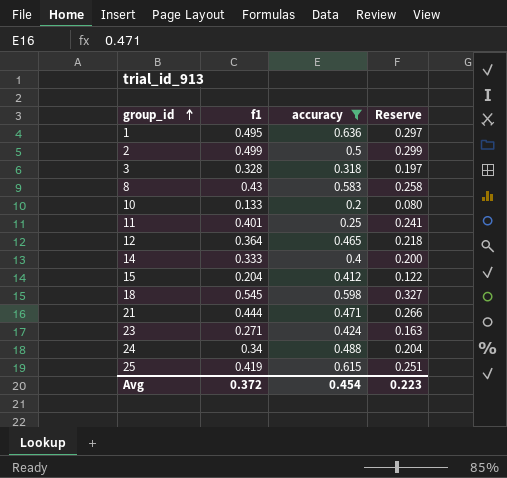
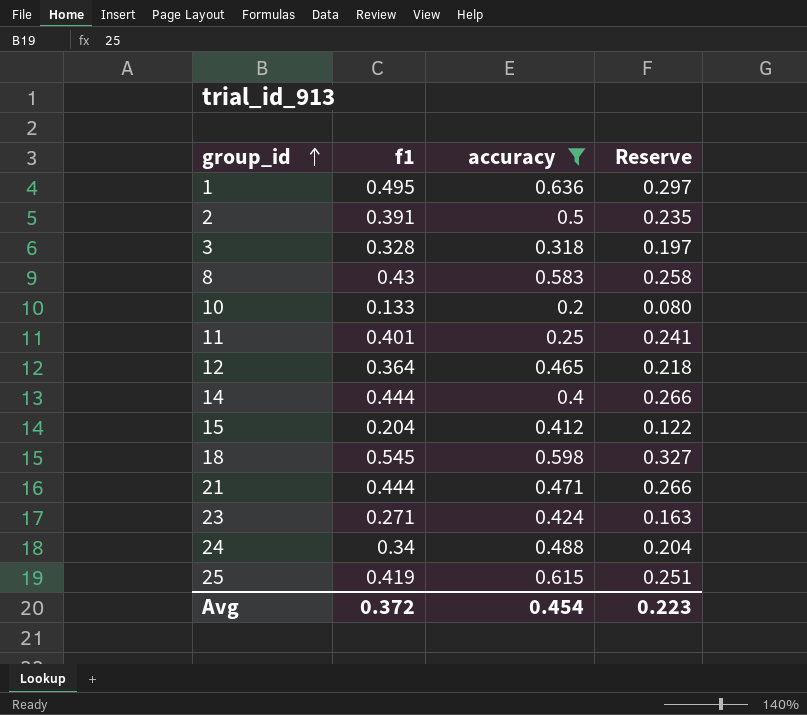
2 | f1: 0.499 -> 0.391
2 | Reserve: 0.299 -> 0.235
14 | f1: 0.333 -> 0.444
14 | Reserve: 0.200 -> 0.266

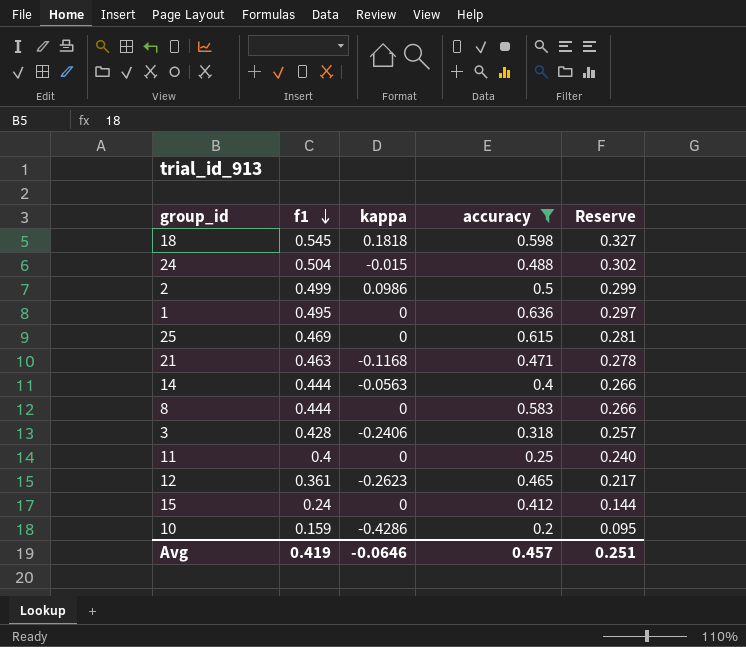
row order: group_id ascending -> f1 descending
column kappa | position: none -> 3
row 23: 0.271 | 0.424 | 0.163 -> none
24 | f1: 0.34 -> 0.504
24 | Reserve: 0.204 -> 0.302
2 | f1: 0.391 -> 0.499
2 | Reserve: 0.235 -> 0.299
25 | f1: 0.419 -> 0.469
25 | Reserve: 0.251 -> 0.281
21 | f1: 0.444 -> 0.463
21 | Reserve: 0.266 -> 0.278
8 | f1: 0.43 -> 0.444
8 | Reserve: 0.258 -> 0.266
3 | f1: 0.328 -> 0.428
3 | Reserve: 0.197 -> 0.257
11 | f1: 0.401 -> 0.4
11 | Reserve: 0.241 -> 0.240
12 | f1: 0.364 -> 0.361
12 | Reserve: 0.218 -> 0.217
15 | f1: 0.204 -> 0.24
15 | Reserve: 0.122 -> 0.144
10 | f1: 0.133 -> 0.159
10 | Reserve: 0.080 -> 0.095
Avg | f1: 0.372 -> 0.419
Avg | accuracy: 0.454 -> 0.457
Avg | Reserve: 0.223 -> 0.251

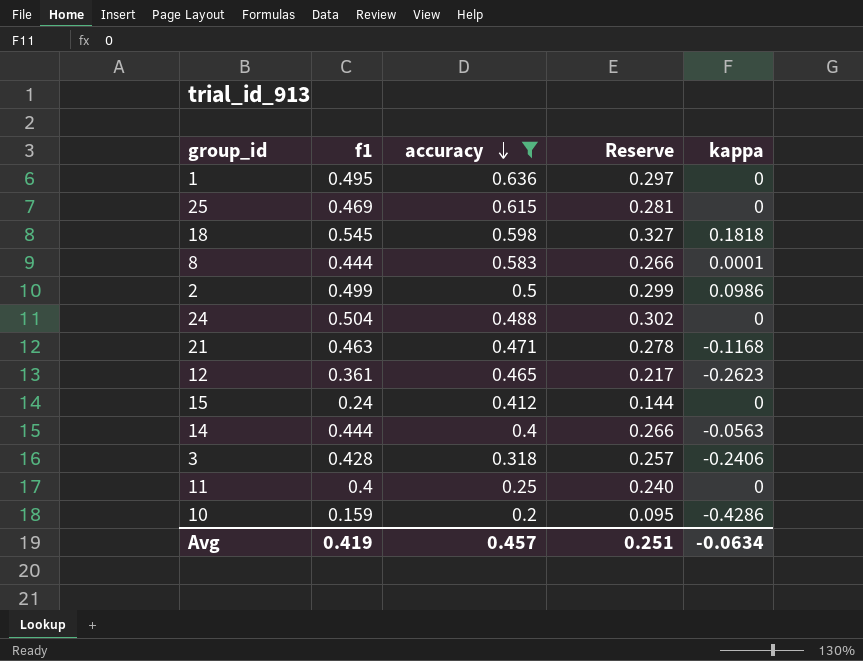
row order: f1 descending -> accuracy descending
column kappa | position: 3 -> 5
8 | kappa: 0 -> 0.0001
24 | kappa: -0.015 -> 0
Avg | kappa: -0.0646 -> -0.0634

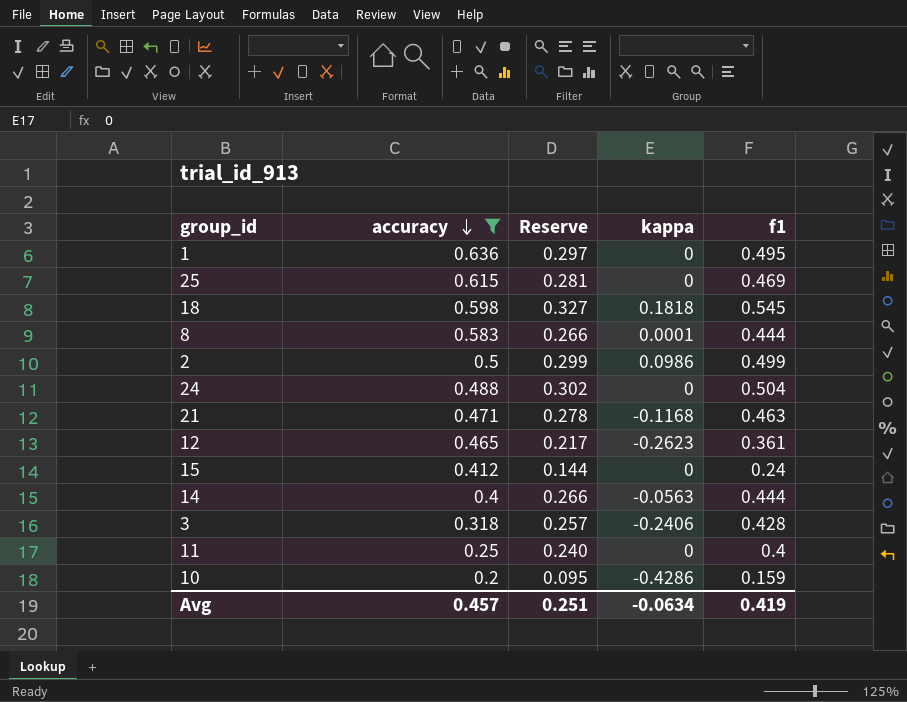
column f1 | position: 2 -> 5

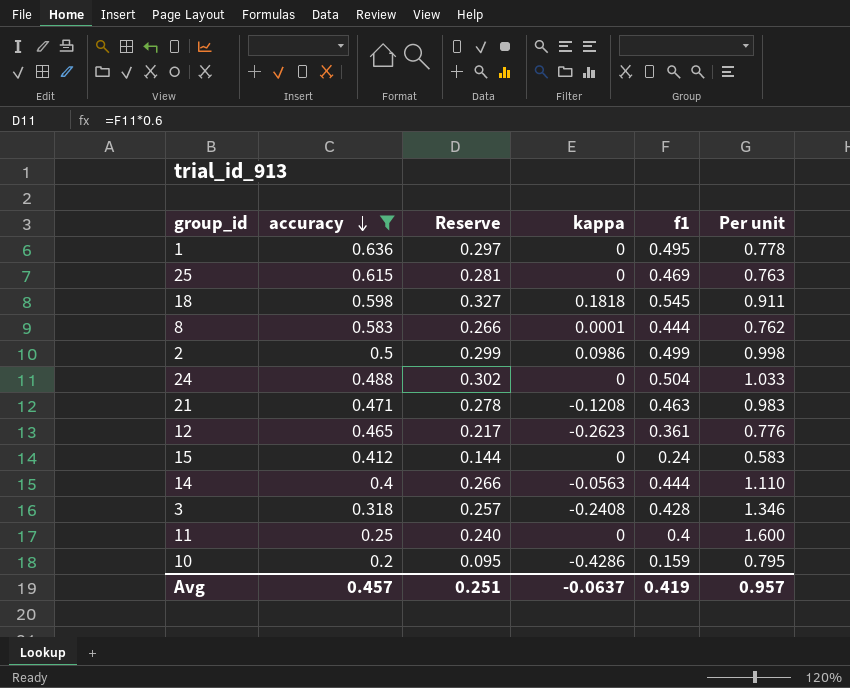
column Per unit | formula: none -> [f1] / [accuracy]
21 | kappa: -0.1168 -> -0.1208
3 | kappa: -0.2406 -> -0.2408
Avg | kappa: -0.0634 -> -0.0637

